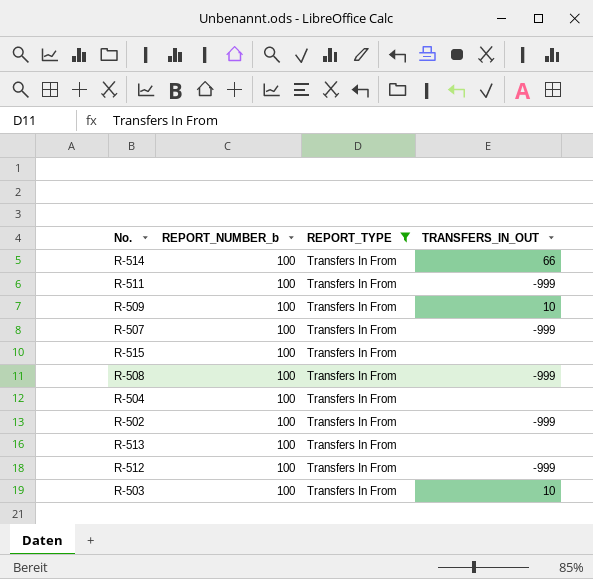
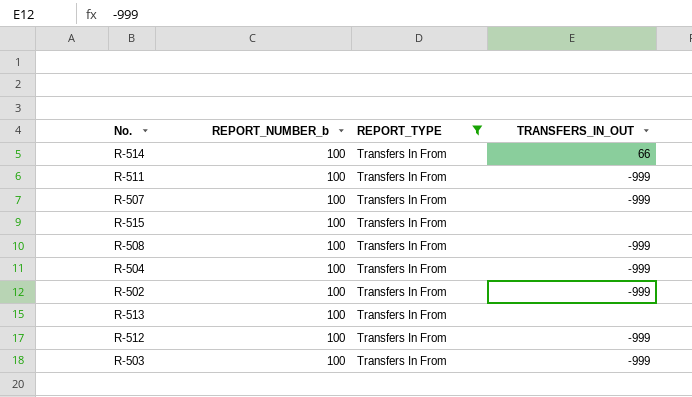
row R-509: 100 | Transfers In From | 10 -> none
R-504 | TRANSFERS_IN_OUT: none -> -999
R-503 | TRANSFERS_IN_OUT: 10 -> -999

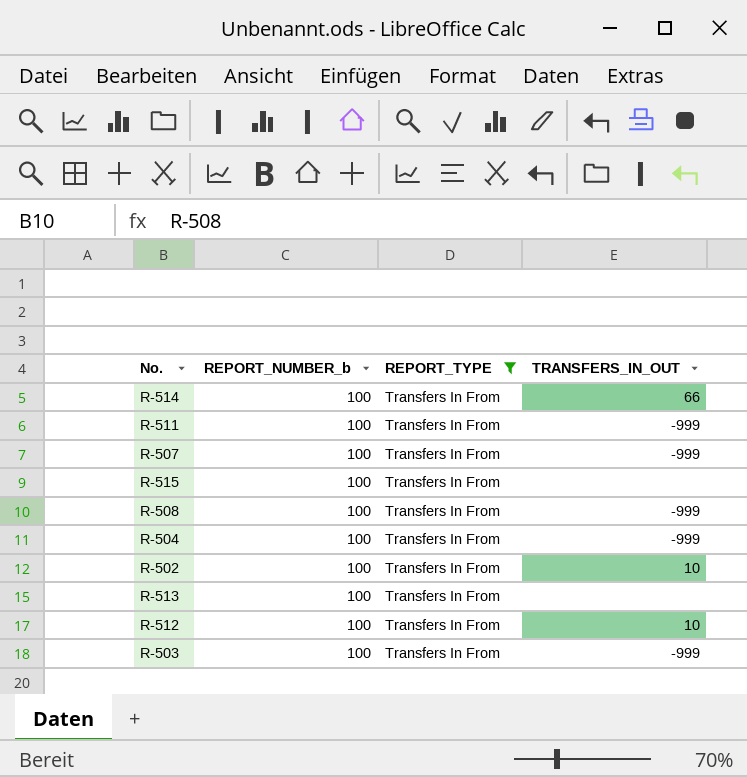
R-502 | TRANSFERS_IN_OUT: -999 -> 10
R-512 | TRANSFERS_IN_OUT: -999 -> 10

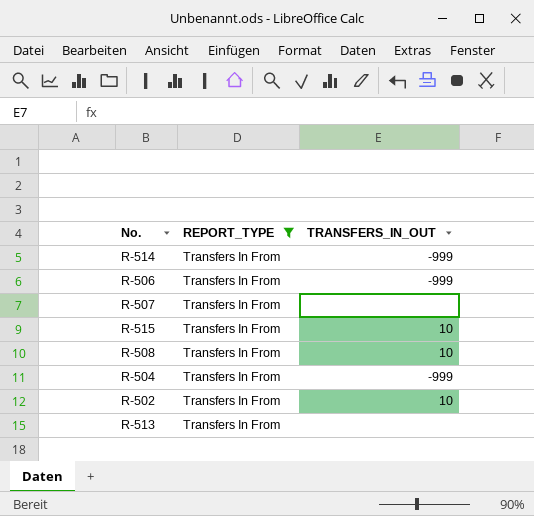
column REPORT_NUMBER_b | position: 2 -> none
row R-511: 100 | Transfers In From | -999 -> none
row R-512: 100 | Transfers In From | 10 -> none
row R-503: 100 | Transfers In From | -999 -> none
R-514 | TRANSFERS_IN_OUT: 66 -> -999
row R-506: none -> Transfers In From | -999
R-507 | TRANSFERS_IN_OUT: -999 -> none
R-515 | TRANSFERS_IN_OUT: none -> 10
R-508 | TRANSFERS_IN_OUT: -999 -> 10

